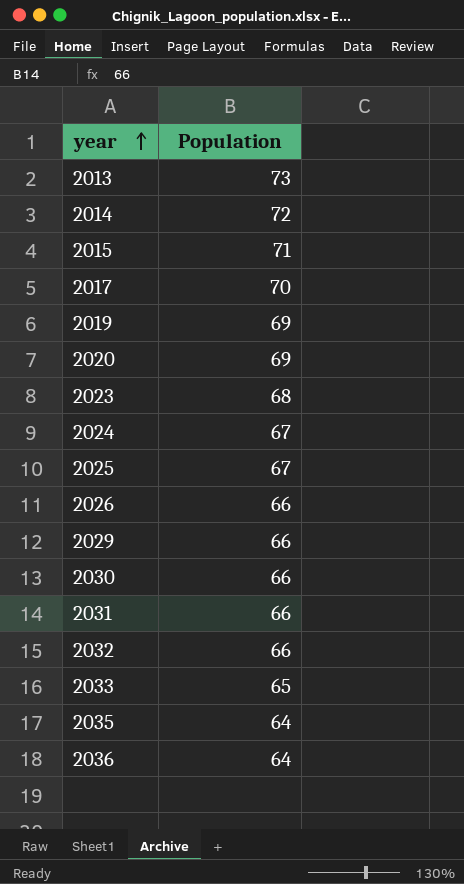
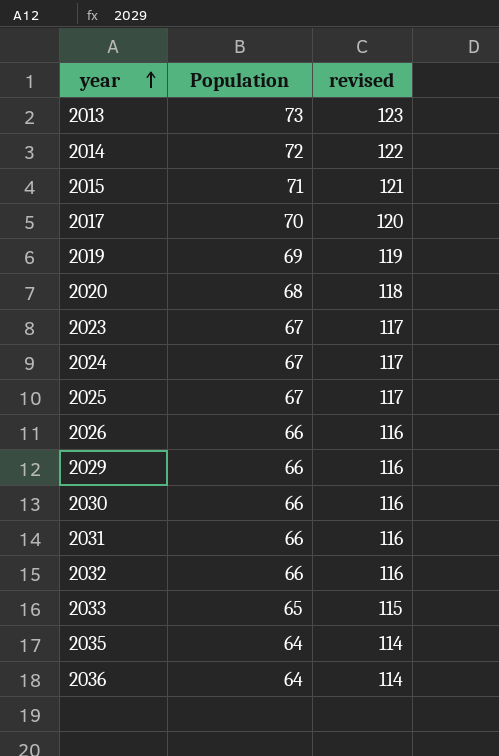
column revised | formula: none -> [Population] + 50
2020 | Population: 69 -> 68
2023 | Population: 68 -> 67

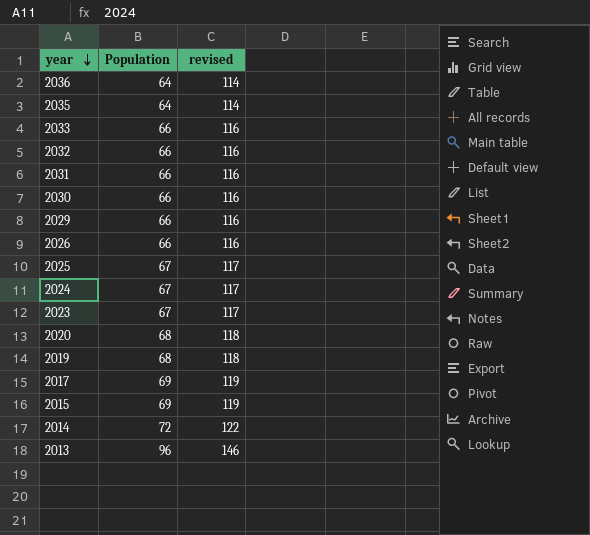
row order: year ascending -> year descending
2033 | Population: 65 -> 66
2033 | revised: 115 -> 116
2019 | Population: 69 -> 68
2019 | revised: 119 -> 118
2017 | Population: 70 -> 69
2017 | revised: 120 -> 119
2015 | Population: 71 -> 69
2015 | revised: 121 -> 119
2013 | Population: 73 -> 96
2013 | revised: 123 -> 146

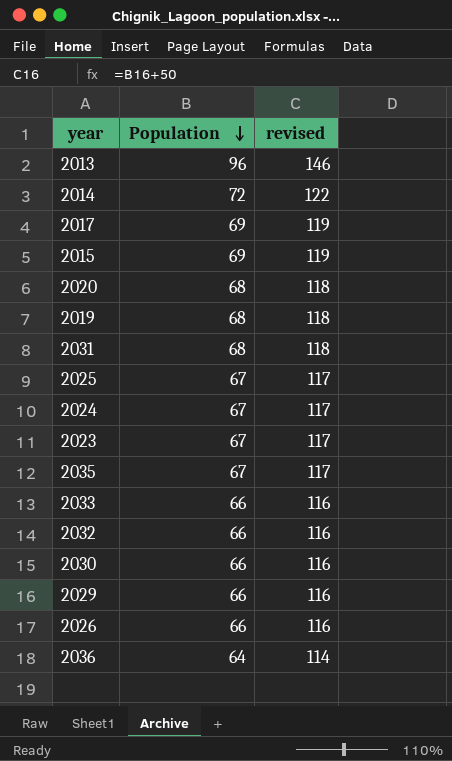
row order: year descending -> Population descending
2031 | Population: 66 -> 68
2031 | revised: 116 -> 118
2035 | Population: 64 -> 67
2035 | revised: 114 -> 117

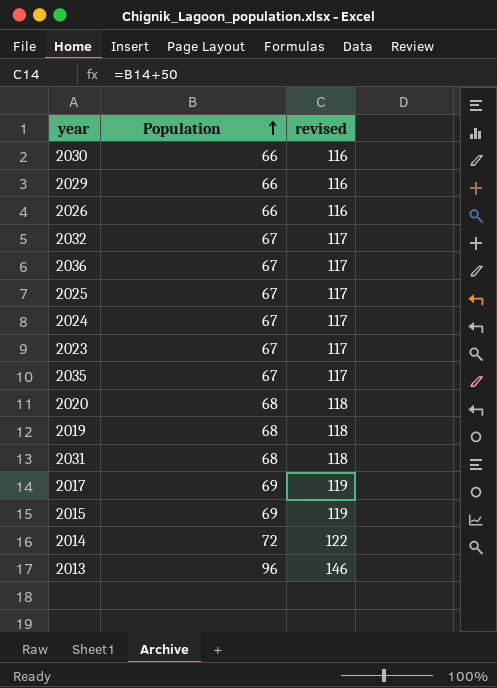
row order: Population descending -> Population ascending
row 2033: 66 | 116 -> none
2032 | Population: 66 -> 67
2032 | revised: 116 -> 117
2036 | Population: 64 -> 67
2036 | revised: 114 -> 117

